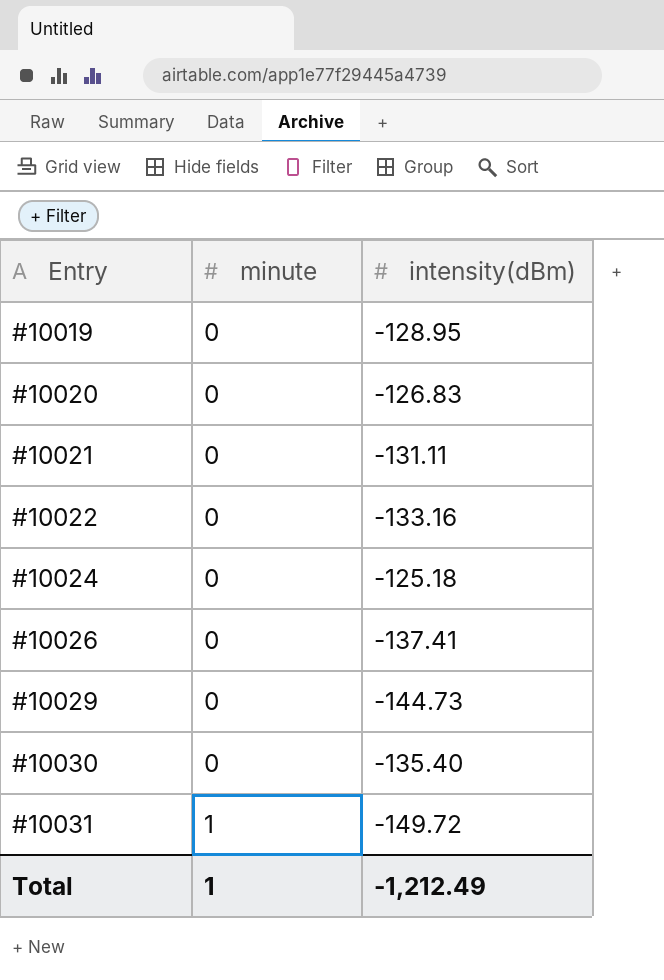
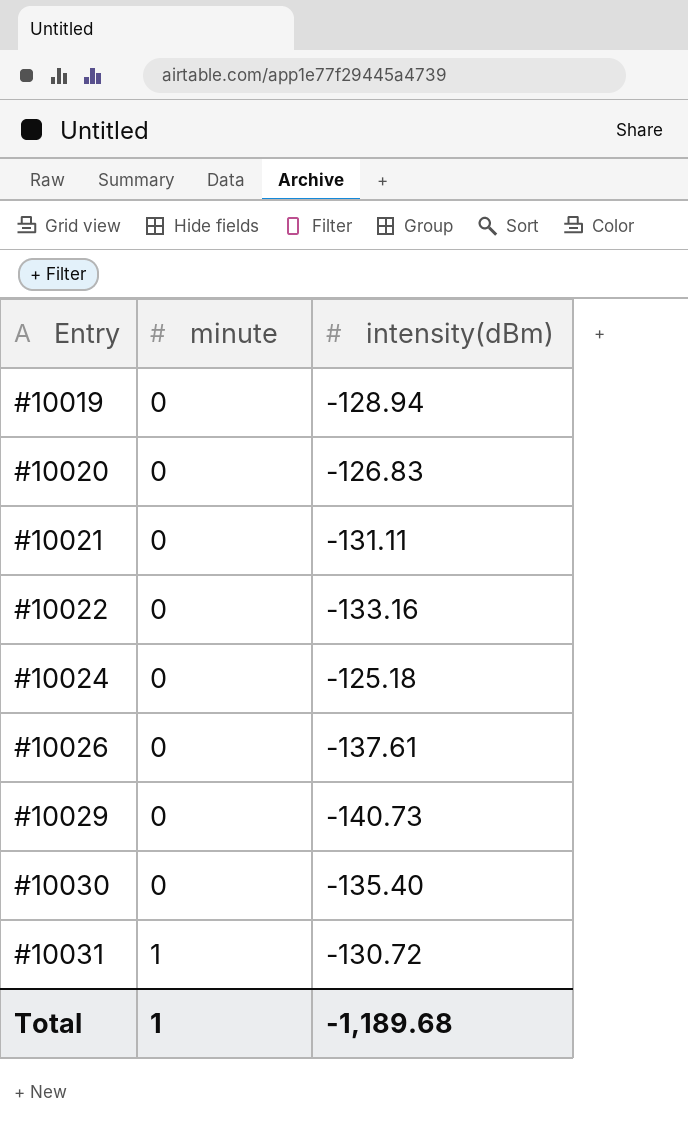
#10019 | intensity(dBm): -128.95 -> -128.94
#10026 | intensity(dBm): -137.41 -> -137.61
#10029 | intensity(dBm): -144.73 -> -140.73
#10031 | intensity(dBm): -149.72 -> -130.72
Total | intensity(dBm): -1,212.49 -> -1,189.68

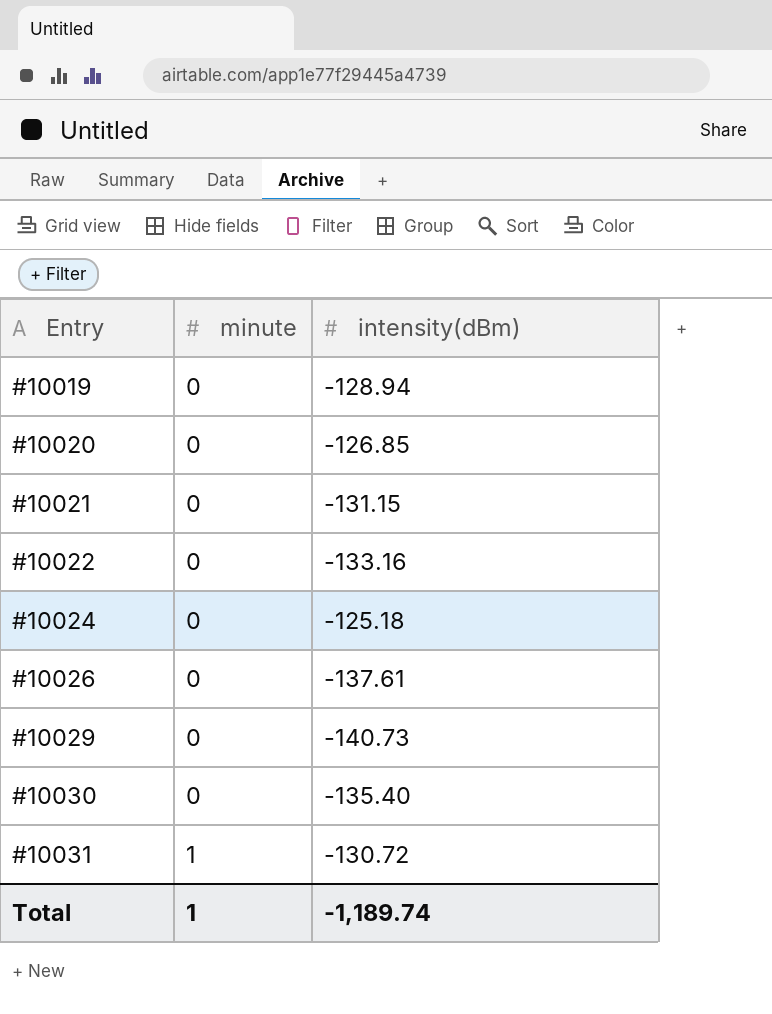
#10020 | intensity(dBm): -126.83 -> -126.85
#10021 | intensity(dBm): -131.11 -> -131.15
Total | intensity(dBm): -1,189.68 -> -1,189.74

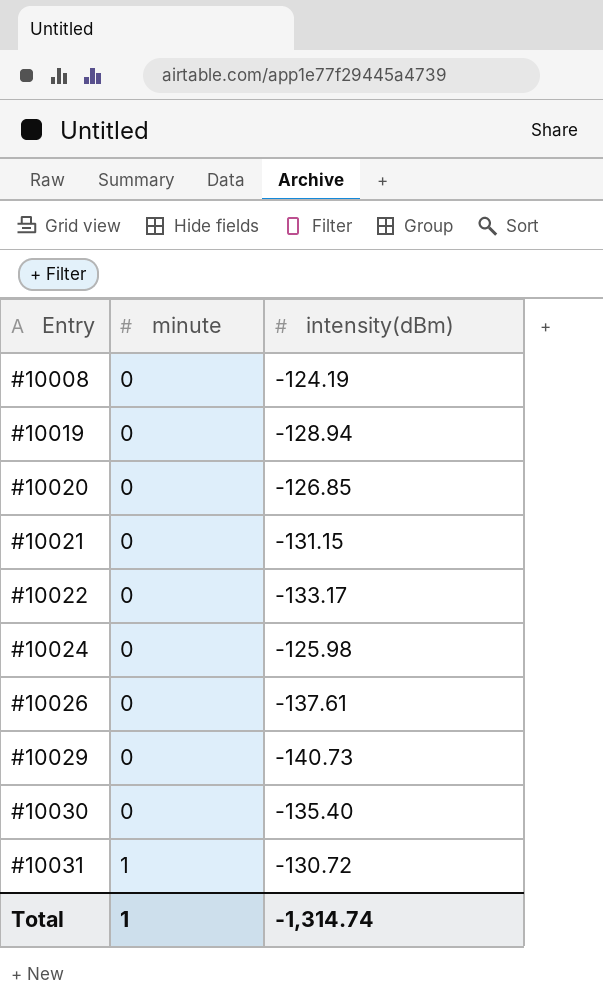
row #10008: none -> 0 | -124.19
#10022 | intensity(dBm): -133.16 -> -133.17
#10024 | intensity(dBm): -125.18 -> -125.98
Total | intensity(dBm): -1,189.74 -> -1,314.74

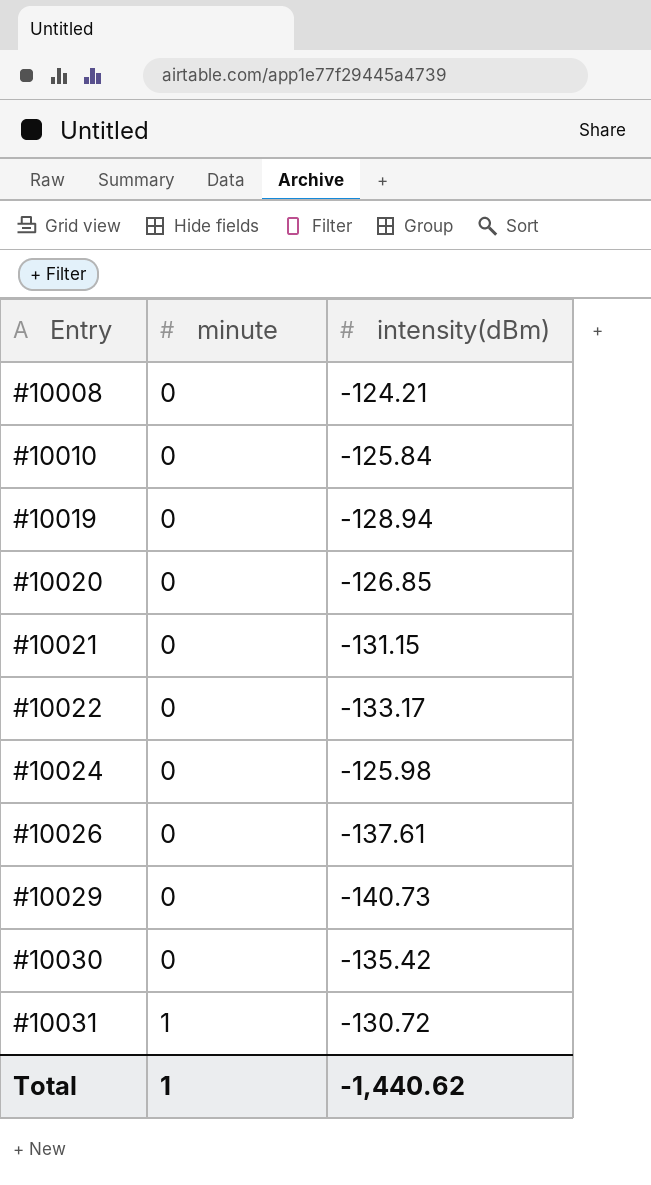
#10008 | intensity(dBm): -124.19 -> -124.21
row #10010: none -> 0 | -125.84
#10030 | intensity(dBm): -135.40 -> -135.42
Total | intensity(dBm): -1,314.74 -> -1,440.62

